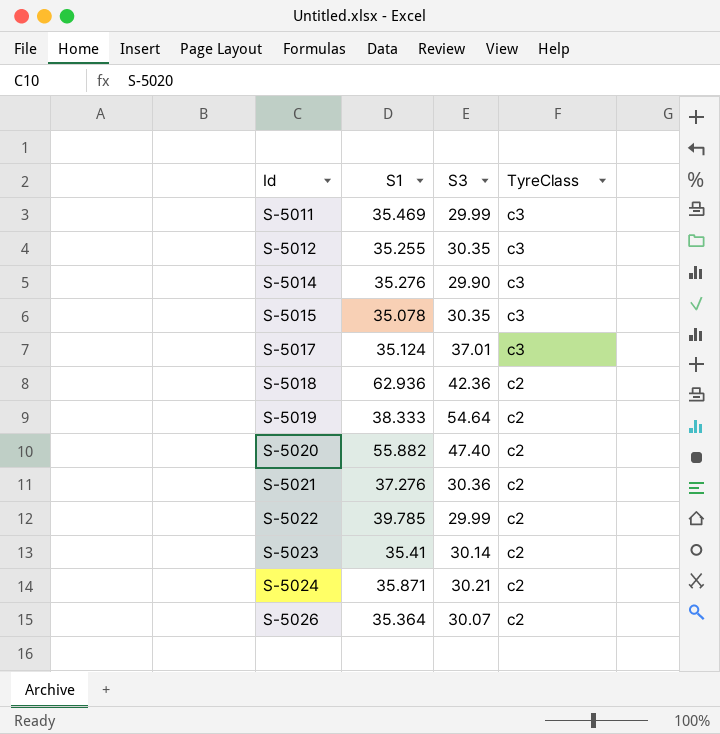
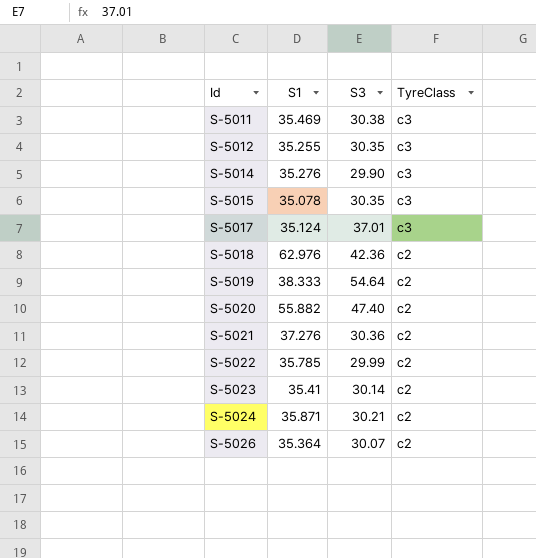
S-5011 | S3: 29.99 -> 30.38
S-5018 | S1: 62.936 -> 62.976
S-5022 | S1: 39.785 -> 35.785

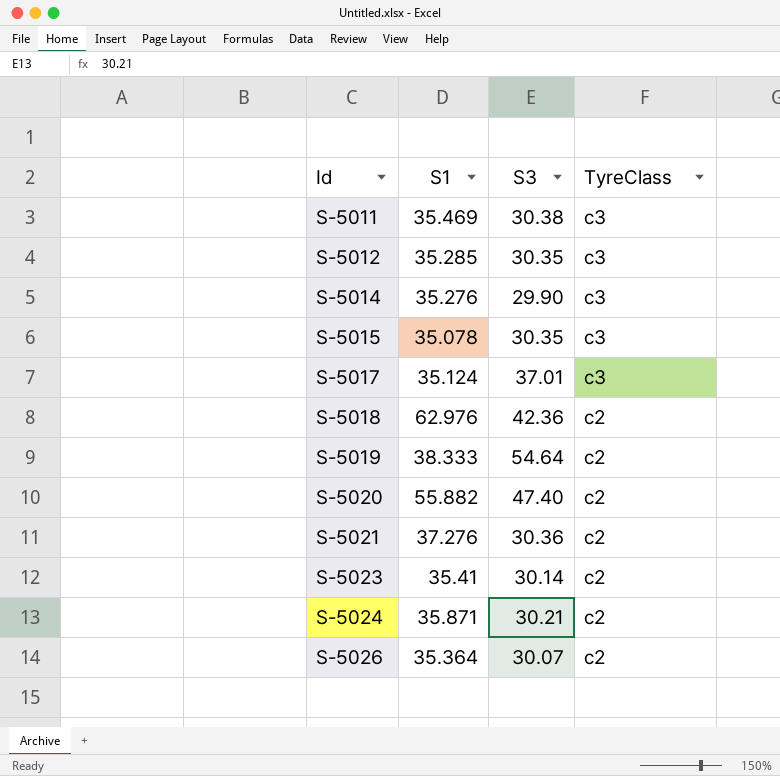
row S-5022: 35.785 | 29.99 | c2 -> none
S-5012 | S1: 35.255 -> 35.285

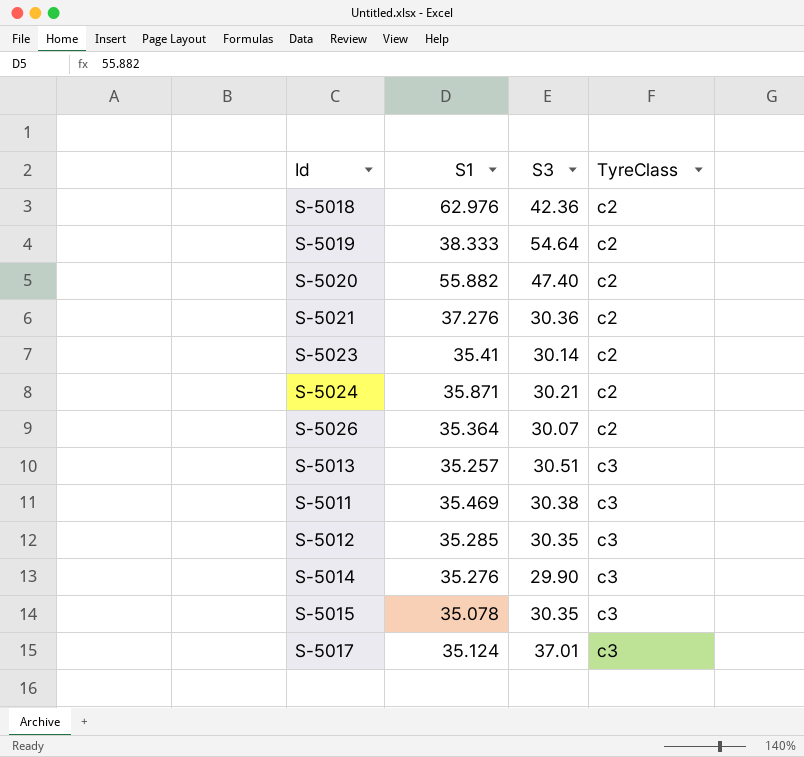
row order: Id ascending -> TyreClass ascending
row S-5013: none -> 35.257 | 30.51 | c3

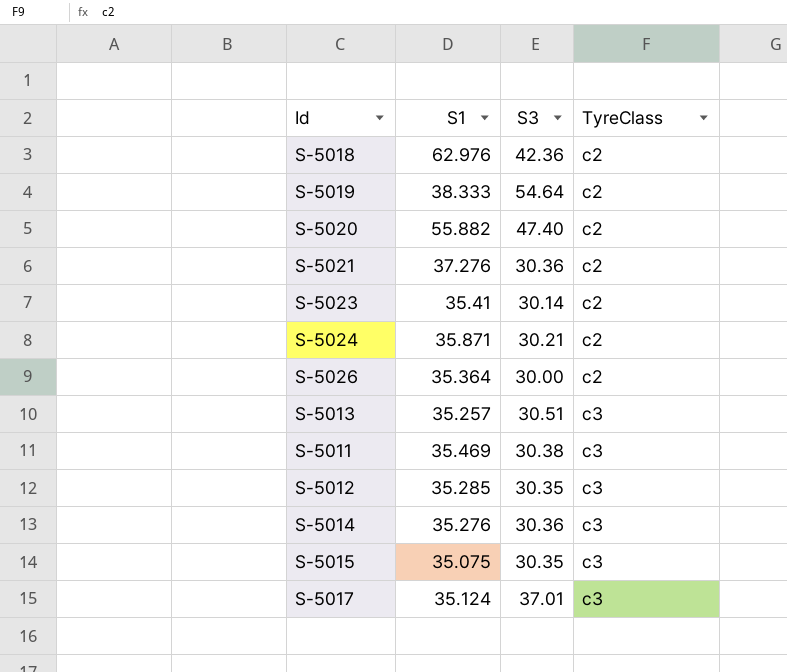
S-5026 | S3: 30.07 -> 30.00
S-5014 | S3: 29.90 -> 30.36
S-5015 | S1: 35.078 -> 35.075

